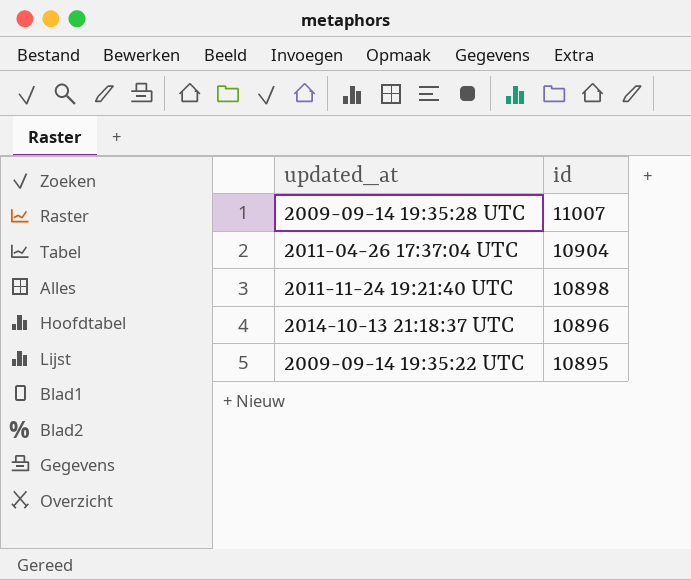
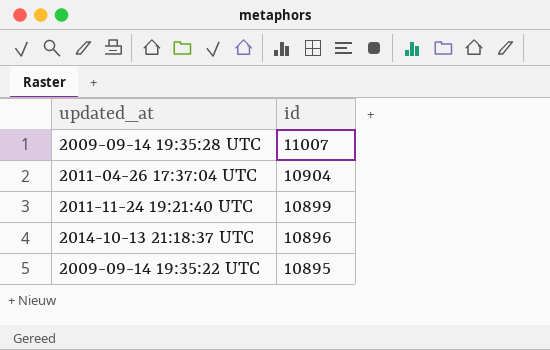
2011-11-24 19:21:40 UTC | id: 10898 -> 10899

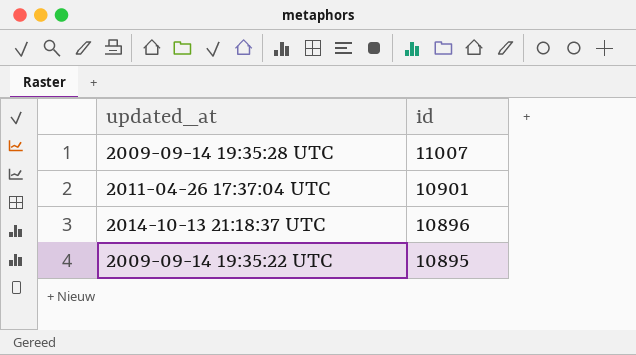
row 2011-11-24 19:21:40 UTC: 10899 -> none
2011-04-26 17:37:04 UTC | id: 10904 -> 10901

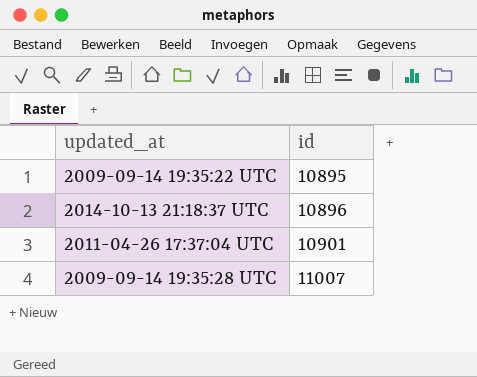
row order: id descending -> id ascending

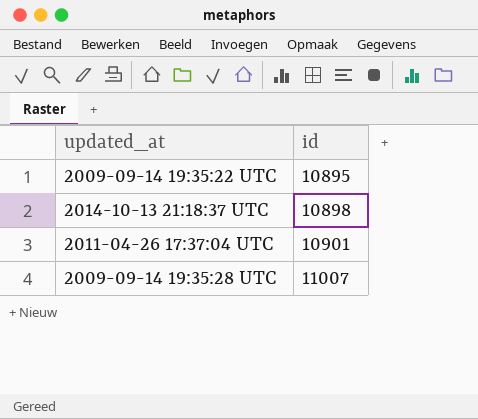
2014-10-13 21:18:37 UTC | id: 10896 -> 10898

